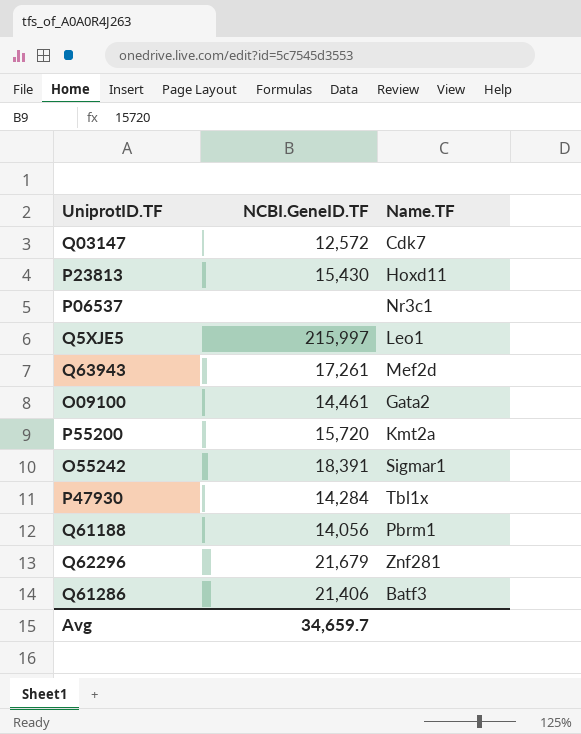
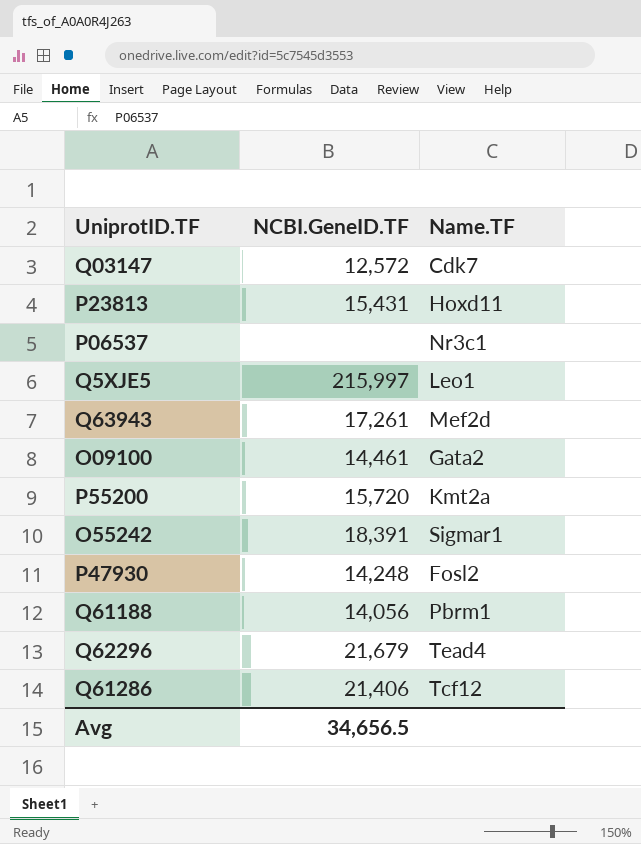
P23813 | NCBI.GeneID.TF: 15,430 -> 15,431
P47930 | NCBI.GeneID.TF: 14,284 -> 14,248
P47930 | Name.TF: Tbl1x -> Fosl2
Q62296 | Name.TF: Znf281 -> Tead4
Q61286 | Name.TF: Batf3 -> Tcf12
Avg | NCBI.GeneID.TF: 34,659.7 -> 34,656.5

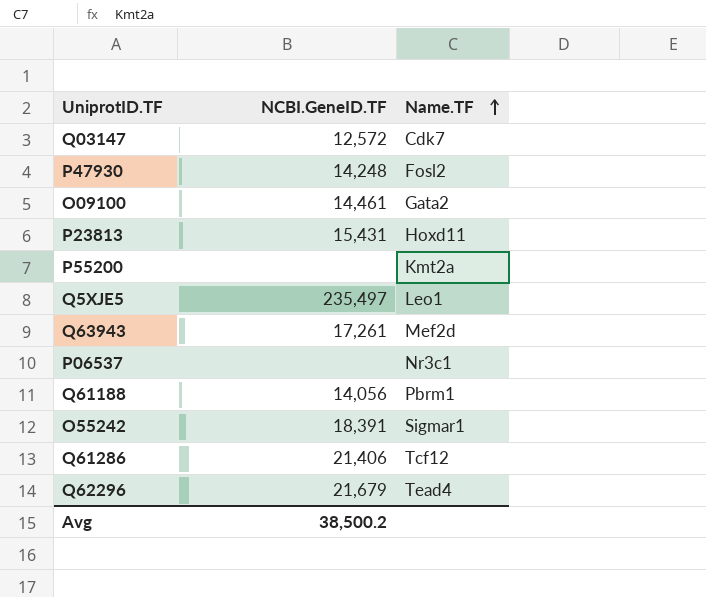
row order: none -> Name.TF ascending
P55200 | NCBI.GeneID.TF: 15,720 -> none
Q5XJE5 | NCBI.GeneID.TF: 215,997 -> 235,497
Avg | NCBI.GeneID.TF: 34,656.5 -> 38,500.2

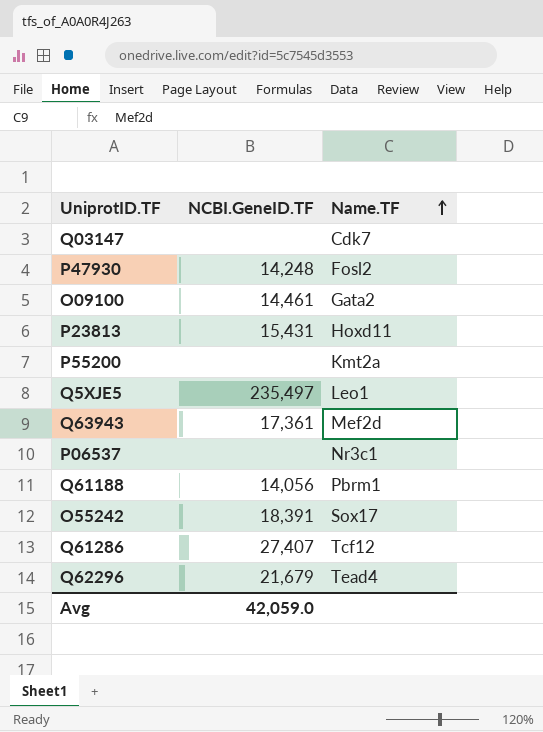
Q03147 | NCBI.GeneID.TF: 12,572 -> none
Q63943 | NCBI.GeneID.TF: 17,261 -> 17,361
O55242 | Name.TF: Sigmar1 -> Sox17
Q61286 | NCBI.GeneID.TF: 21,406 -> 27,407
Avg | NCBI.GeneID.TF: 38,500.2 -> 42,059.0

